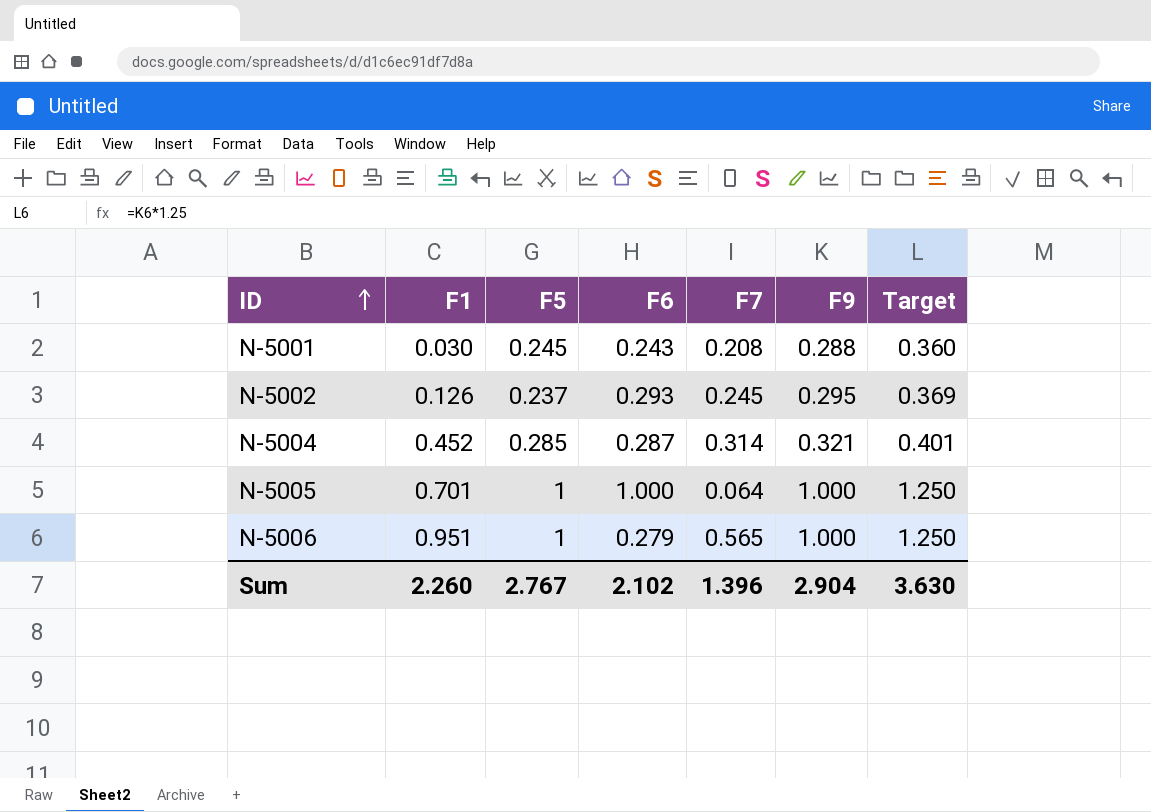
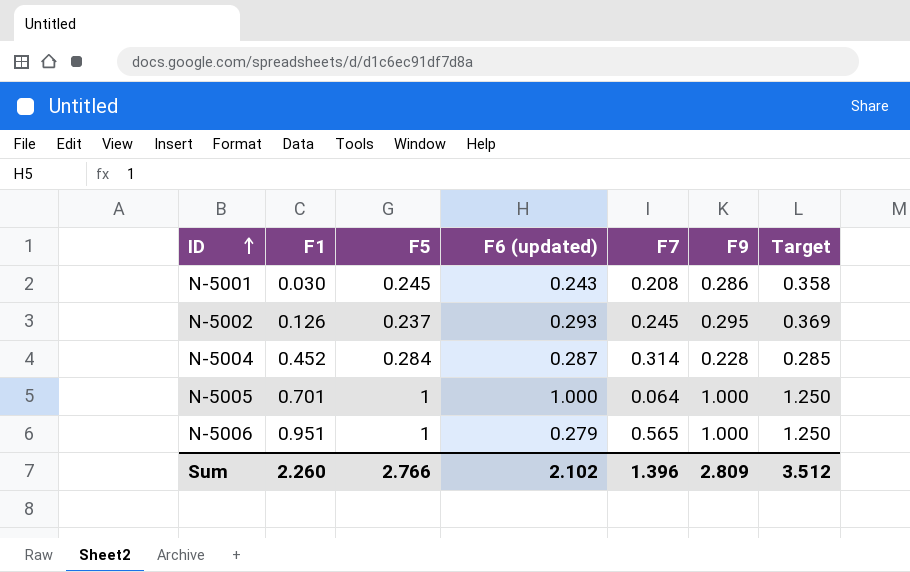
column name: F6 -> F6 (updated)
N-5001 | F9: 0.288 -> 0.286
N-5001 | Target: 0.360 -> 0.358
N-5004 | F5: 0.285 -> 0.284
N-5004 | F9: 0.321 -> 0.228
N-5004 | Target: 0.401 -> 0.285
Sum | F5: 2.767 -> 2.766
Sum | F9: 2.904 -> 2.809
Sum | Target: 3.630 -> 3.512

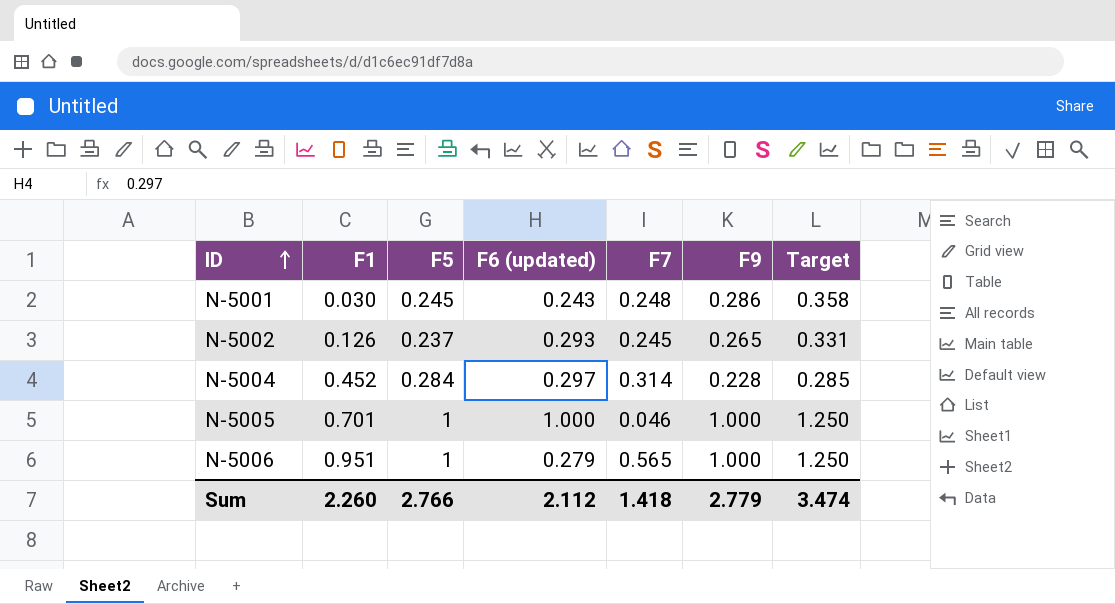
N-5001 | F7: 0.208 -> 0.248
N-5002 | F9: 0.295 -> 0.265
N-5002 | Target: 0.369 -> 0.331
N-5004 | F6 (updated): 0.287 -> 0.297
N-5005 | F7: 0.064 -> 0.046
Sum | F6 (updated): 2.102 -> 2.112
Sum | F7: 1.396 -> 1.418
Sum | F9: 2.809 -> 2.779
Sum | Target: 3.512 -> 3.474

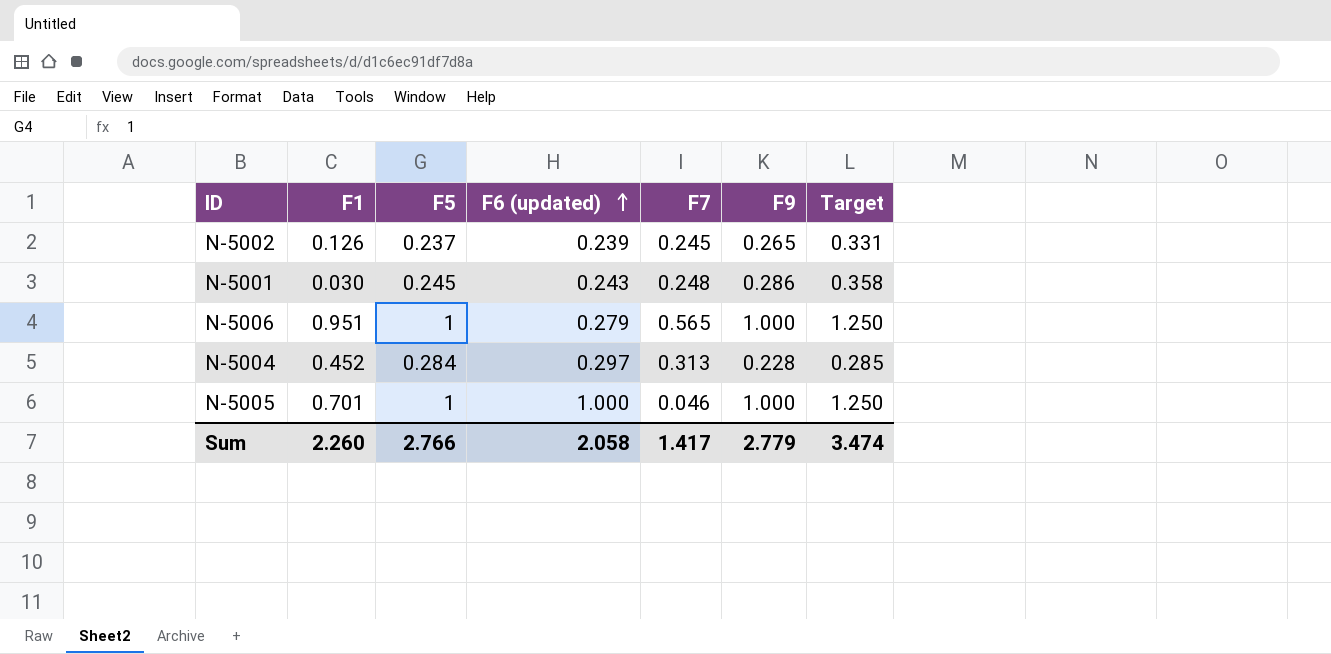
row order: ID ascending -> F6 (updated) ascending
N-5002 | F6 (updated): 0.293 -> 0.239
N-5004 | F7: 0.314 -> 0.313
Sum | F6 (updated): 2.112 -> 2.058
Sum | F7: 1.418 -> 1.417

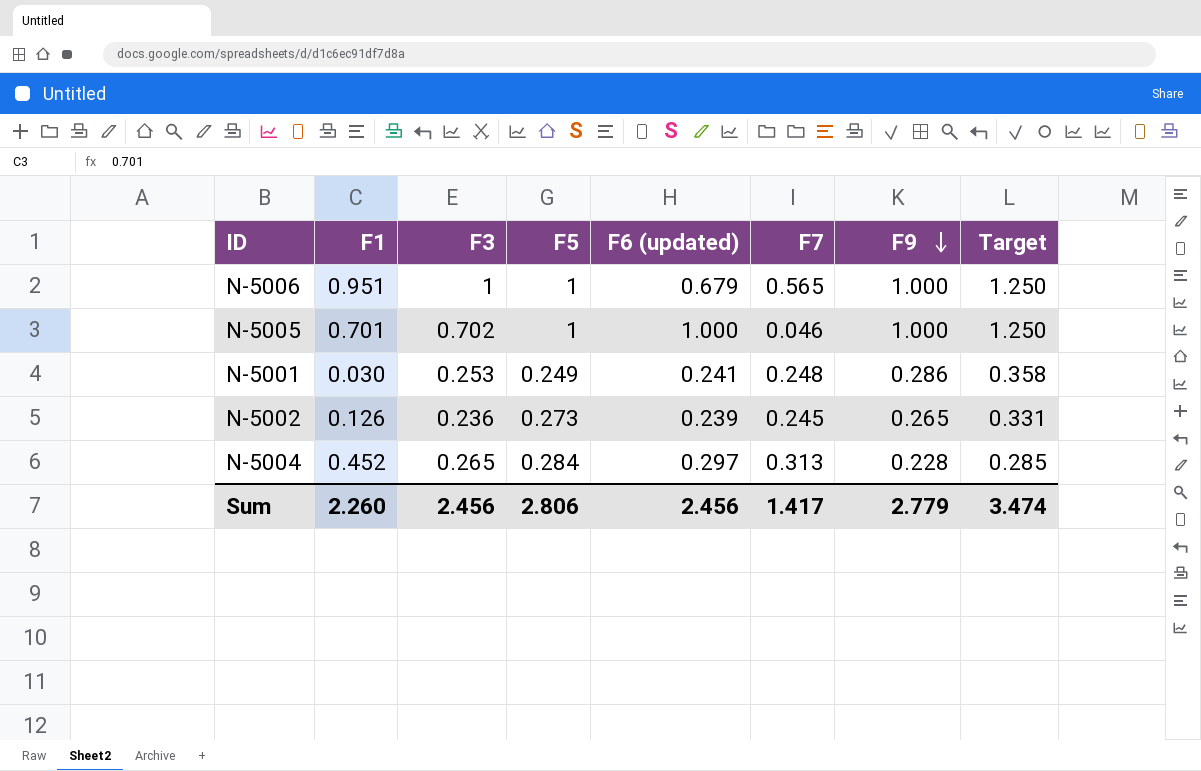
row order: F6 (updated) ascending -> F9 descending
column F3 | position: none -> 3
N-5006 | F6 (updated): 0.279 -> 0.679
N-5001 | F5: 0.245 -> 0.249
N-5001 | F6 (updated): 0.243 -> 0.241
N-5002 | F5: 0.237 -> 0.273
Sum | F5: 2.766 -> 2.806
Sum | F6 (updated): 2.058 -> 2.456

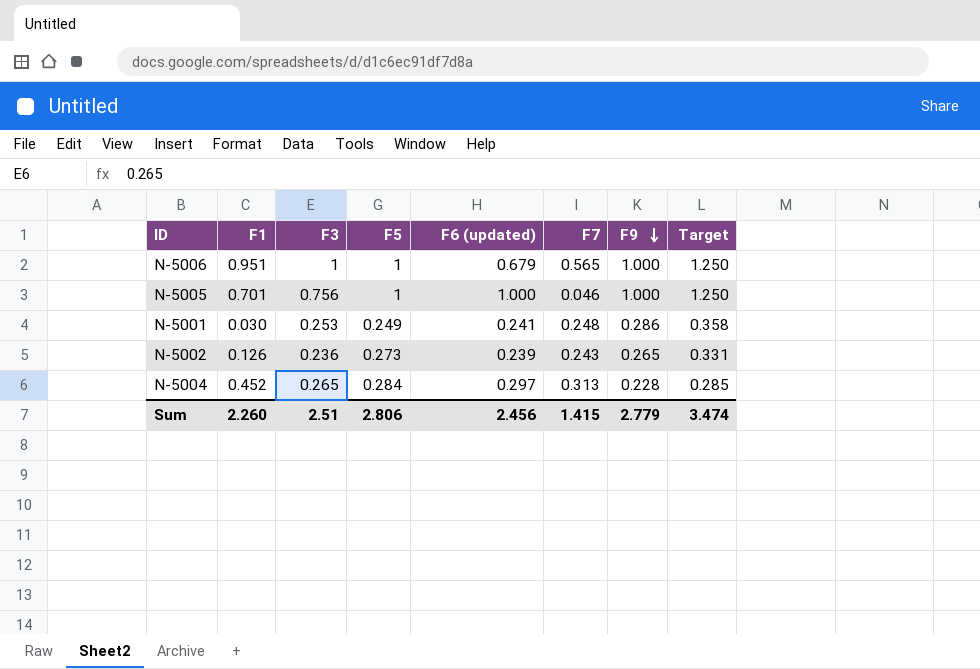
N-5005 | F3: 0.702 -> 0.756
N-5002 | F7: 0.245 -> 0.243
Sum | F3: 2.456 -> 2.51
Sum | F7: 1.417 -> 1.415

